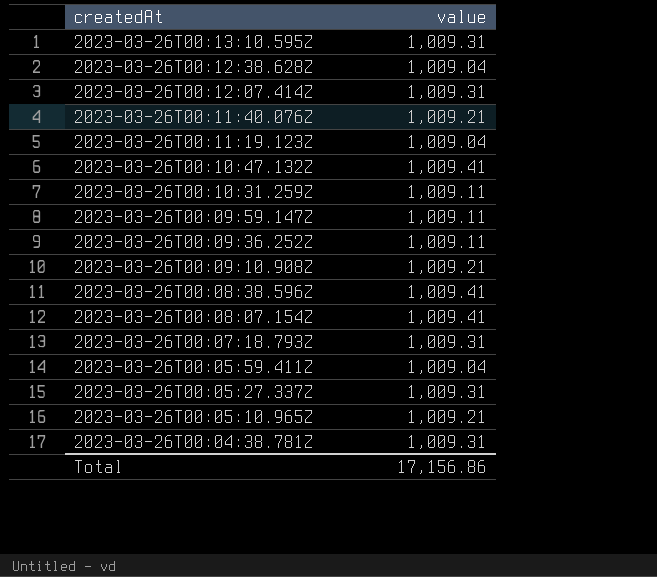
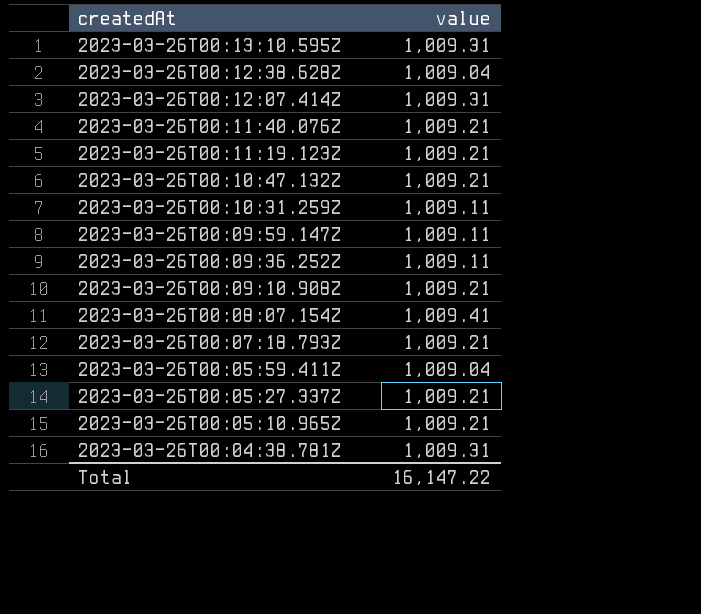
row 2023-03-26T00:08:38.596Z: 1,009.41 -> none
2023-03-26T00:11:19.123Z | value: 1,009.04 -> 1,009.21
2023-03-26T00:10:47.132Z | value: 1,009.41 -> 1,009.21
2023-03-26T00:07:18.793Z | value: 1,009.31 -> 1,009.21
2023-03-26T00:05:27.337Z | value: 1,009.31 -> 1,009.21
Total | value: 17,156.86 -> 16,147.22

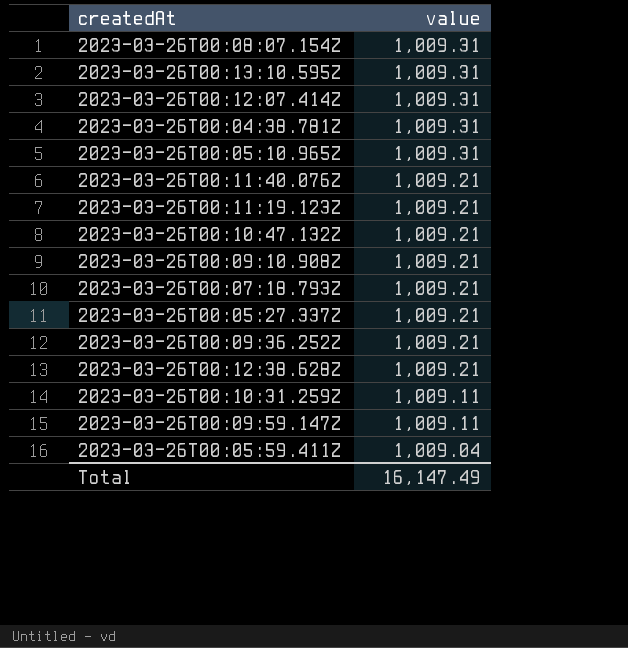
row order: createdAt descending -> value descending
2023-03-26T00:08:07.154Z | value: 1,009.41 -> 1,009.31
2023-03-26T00:05:10.965Z | value: 1,009.21 -> 1,009.31
2023-03-26T00:09:36.252Z | value: 1,009.11 -> 1,009.21
2023-03-26T00:12:38.628Z | value: 1,009.04 -> 1,009.21
Total | value: 16,147.22 -> 16,147.49

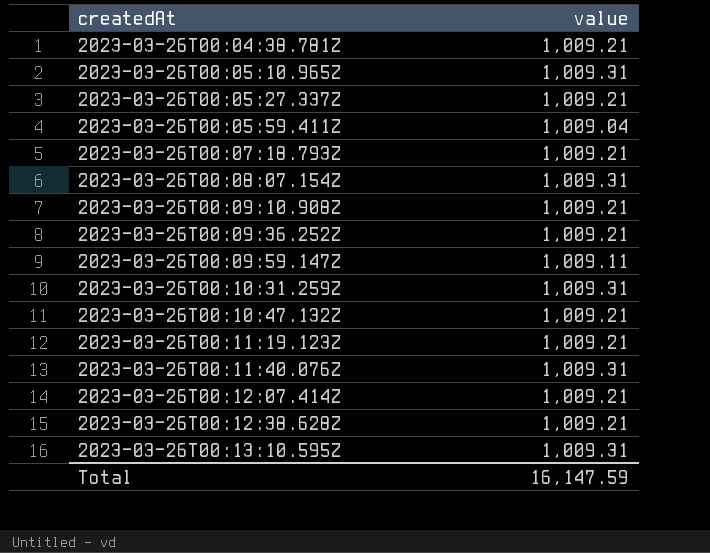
row order: value descending -> createdAt ascending
2023-03-26T00:04:38.781Z | value: 1,009.31 -> 1,009.21
2023-03-26T00:10:31.259Z | value: 1,009.11 -> 1,009.31
2023-03-26T00:11:40.076Z | value: 1,009.21 -> 1,009.31
2023-03-26T00:12:07.414Z | value: 1,009.31 -> 1,009.21
Total | value: 16,147.49 -> 16,147.59

